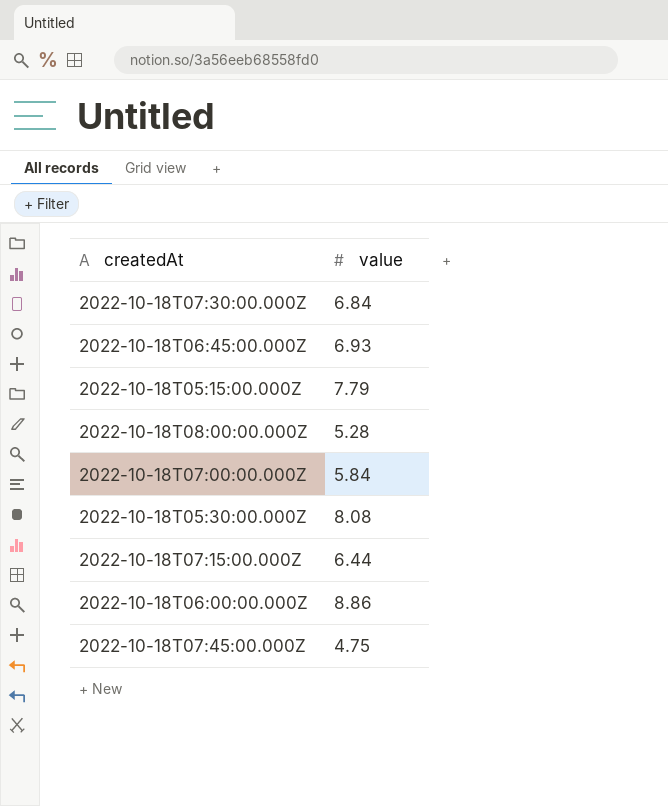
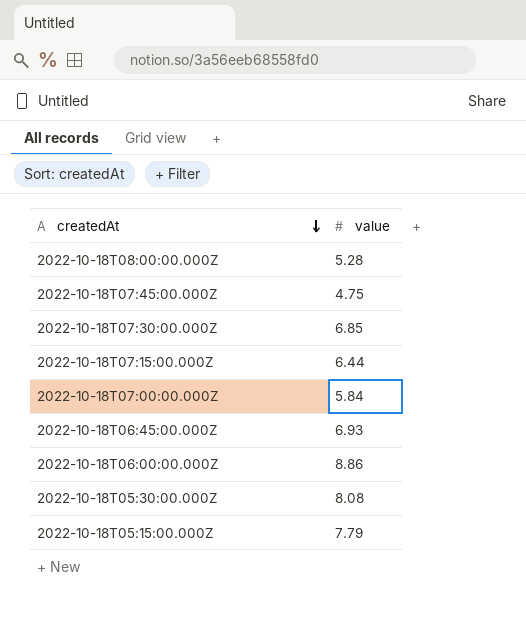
row order: none -> createdAt descending
2022-10-18T07:30:00.000Z | value: 6.84 -> 6.85

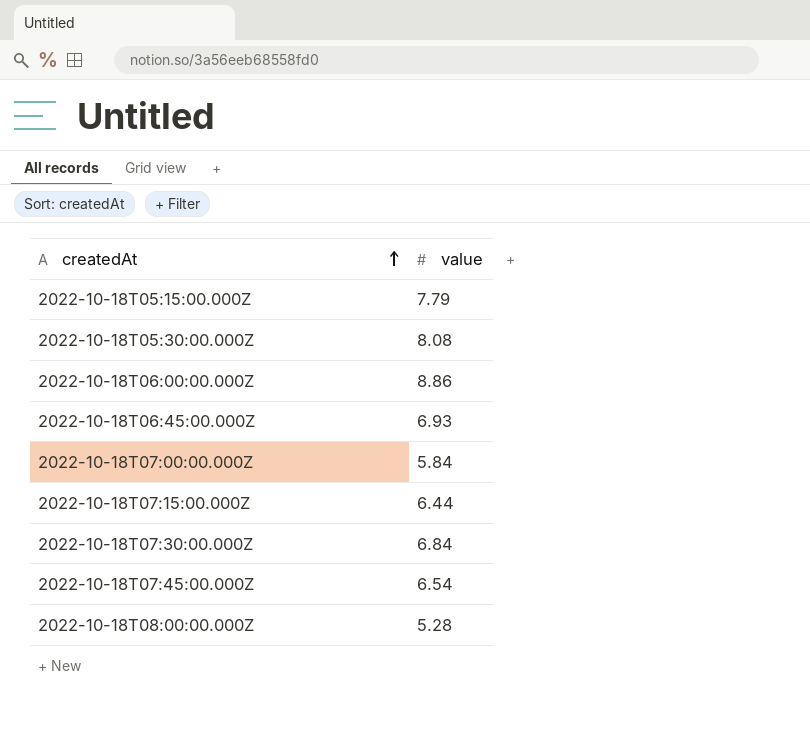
row order: createdAt descending -> createdAt ascending
2022-10-18T07:30:00.000Z | value: 6.85 -> 6.84
2022-10-18T07:45:00.000Z | value: 4.75 -> 6.54

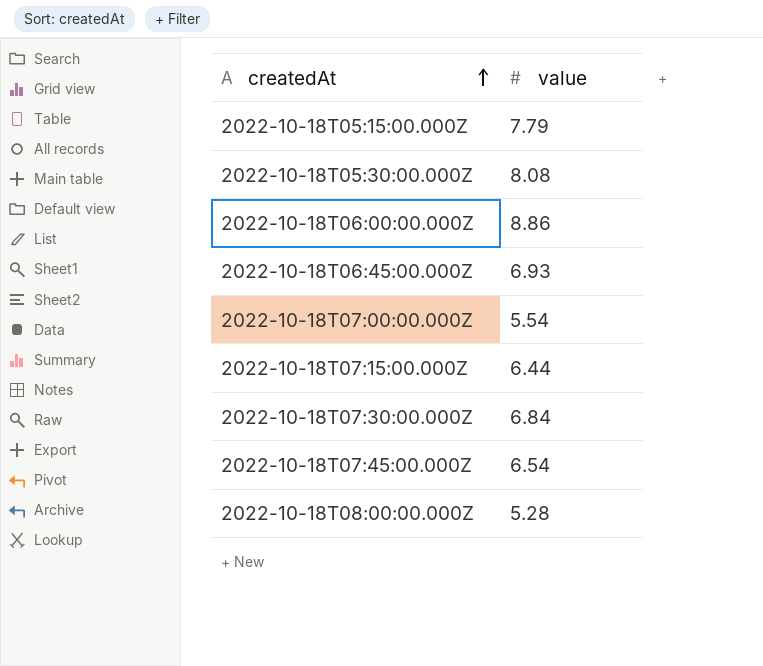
2022-10-18T07:00:00.000Z | value: 5.84 -> 5.54

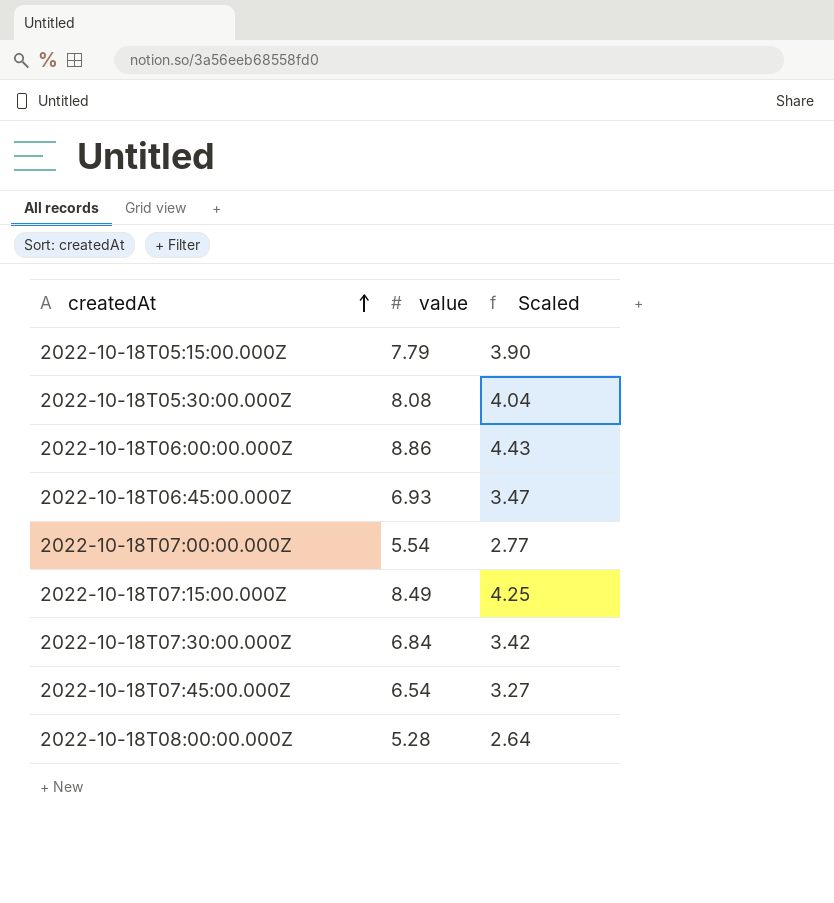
column Scaled | formula: none -> [value] * 0.5
2022-10-18T07:15:00.000Z | value: 6.44 -> 8.49

